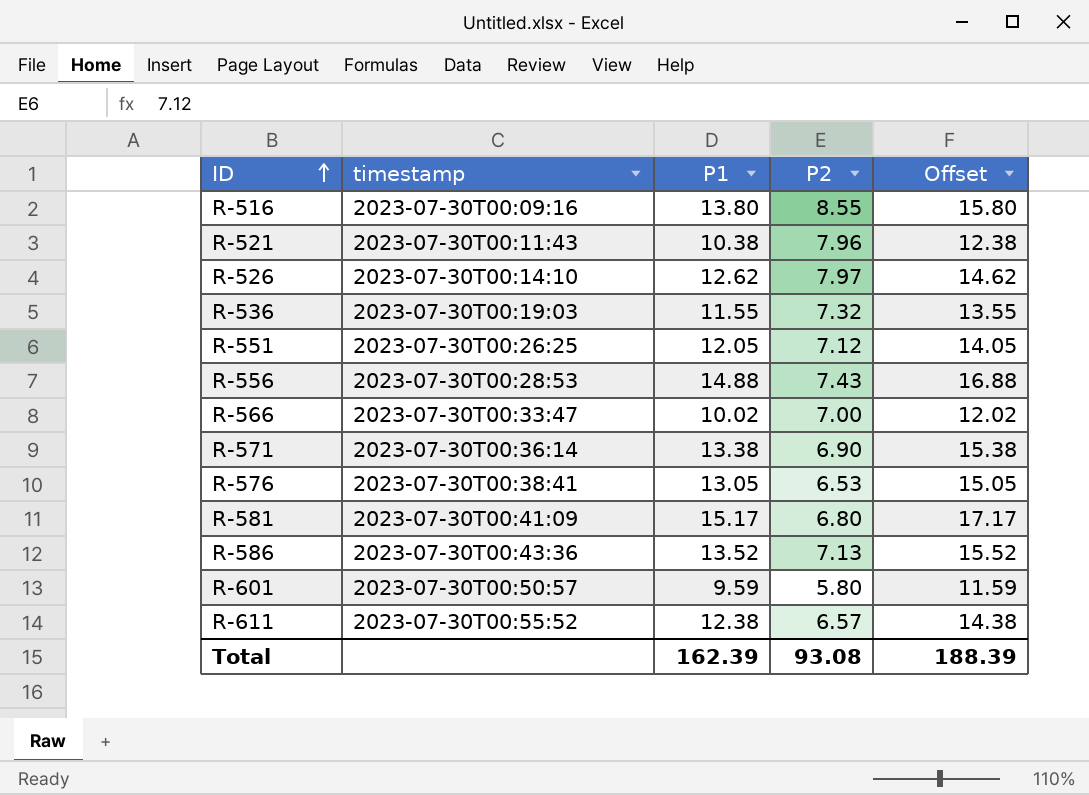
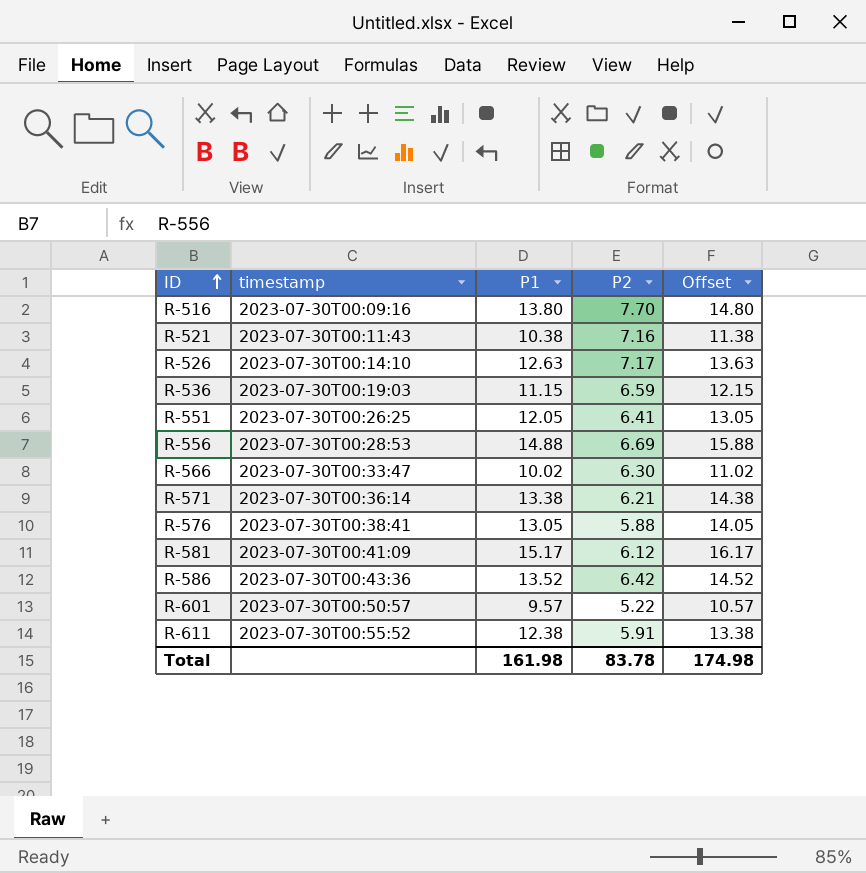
column Offset | formula: [P1] + 2 -> [P1] + 1
R-516 | P2: 8.55 -> 7.70
R-521 | P2: 7.96 -> 7.16
R-526 | P1: 12.62 -> 12.63
R-526 | P2: 7.97 -> 7.17
R-536 | P1: 11.55 -> 11.15
R-536 | P2: 7.32 -> 6.59
R-551 | P2: 7.12 -> 6.41
R-556 | P2: 7.43 -> 6.69
R-566 | P2: 7.00 -> 6.30
R-571 | P2: 6.90 -> 6.21
R-576 | P2: 6.53 -> 5.88
R-581 | P2: 6.80 -> 6.12
R-586 | P2: 7.13 -> 6.42
R-601 | P1: 9.59 -> 9.57
R-601 | P2: 5.80 -> 5.22
R-611 | P2: 6.57 -> 5.91
Total | P1: 162.39 -> 161.98
Total | P2: 93.08 -> 83.78
Total | Offset: 188.39 -> 174.98

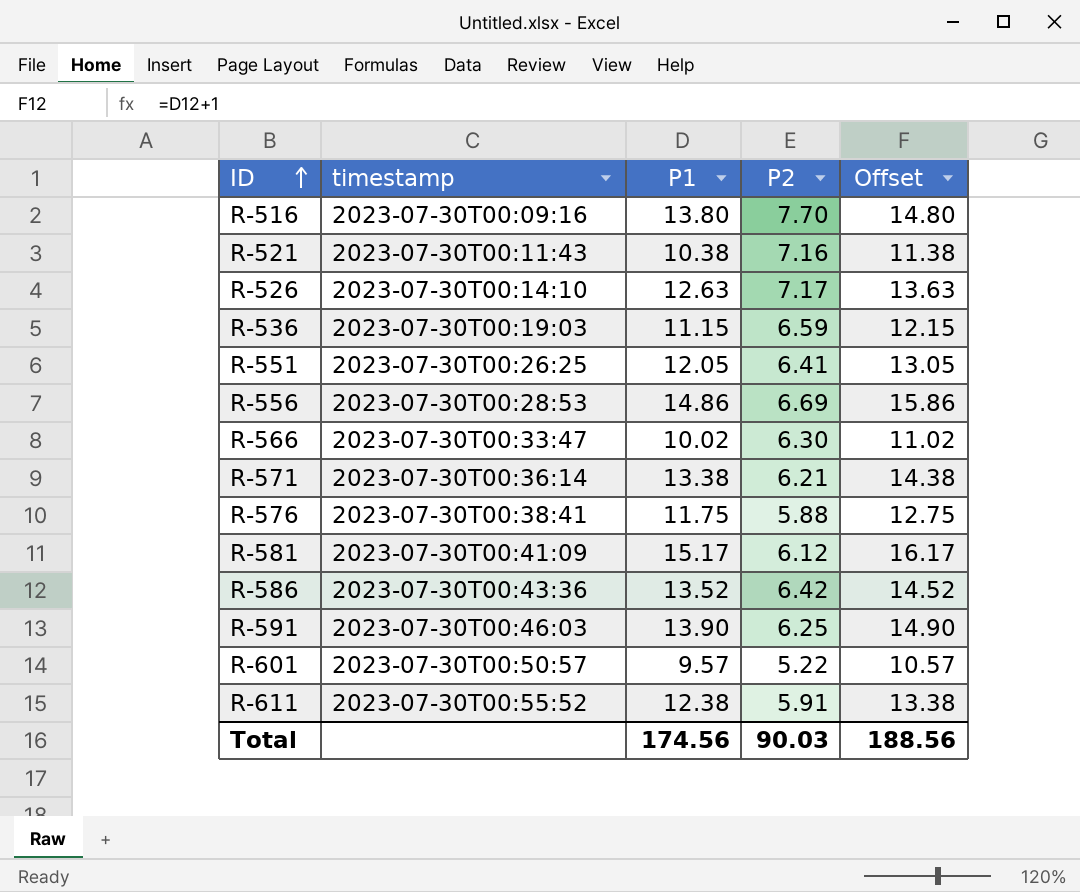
R-556 | P1: 14.88 -> 14.86
R-556 | Offset: 15.88 -> 15.86
R-576 | P1: 13.05 -> 11.75
R-576 | Offset: 14.05 -> 12.75
row R-591: none -> 2023-07-30T00:46:03 | 13.90 | 6.25 | 14.90
Total | P1: 161.98 -> 174.56
Total | P2: 83.78 -> 90.03
Total | Offset: 174.98 -> 188.56

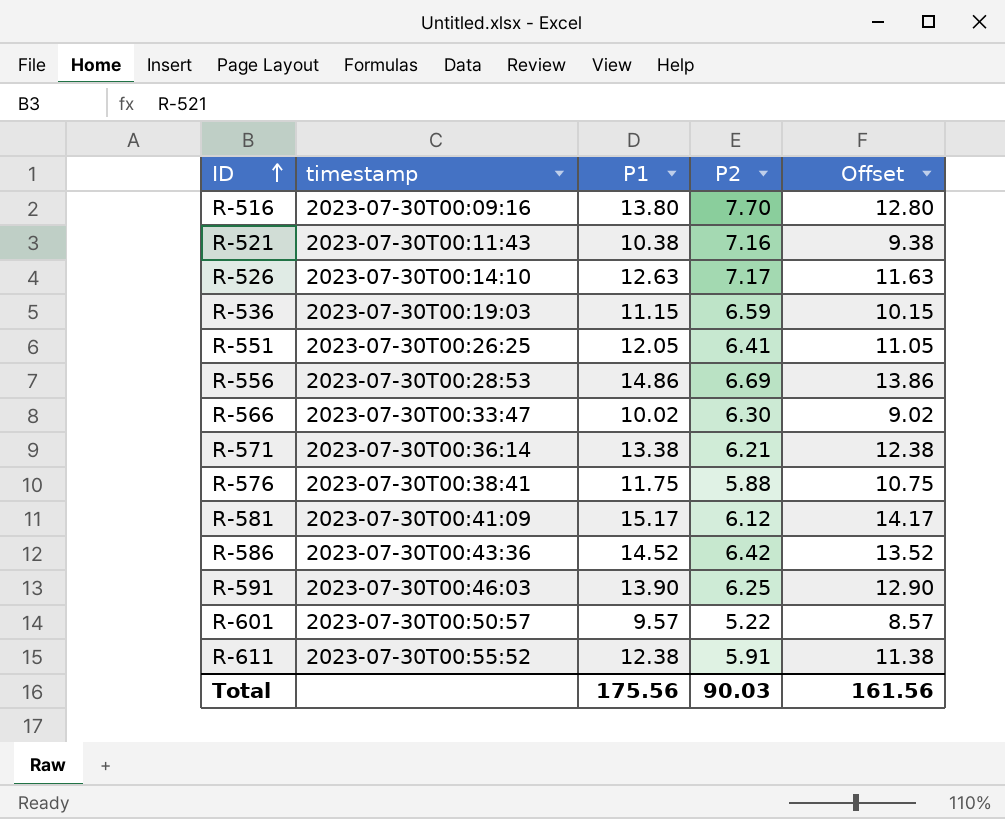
column Offset | formula: [P1] + 1 -> [P1] - 1
R-586 | P1: 13.52 -> 14.52
Total | P1: 174.56 -> 175.56
Total | Offset: 188.56 -> 161.56

